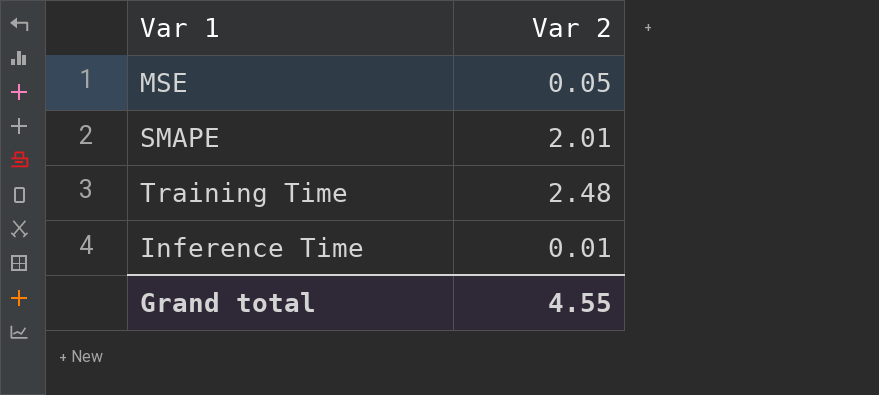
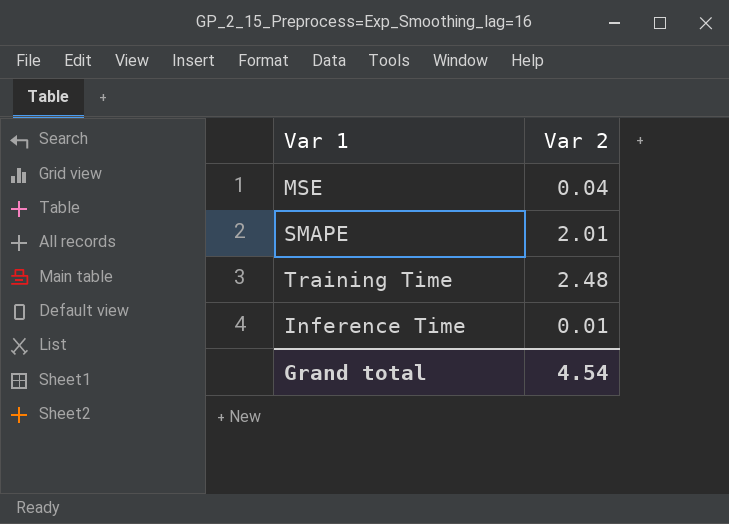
MSE | Var 2: 0.05 -> 0.04
Grand total | Var 2: 4.55 -> 4.54

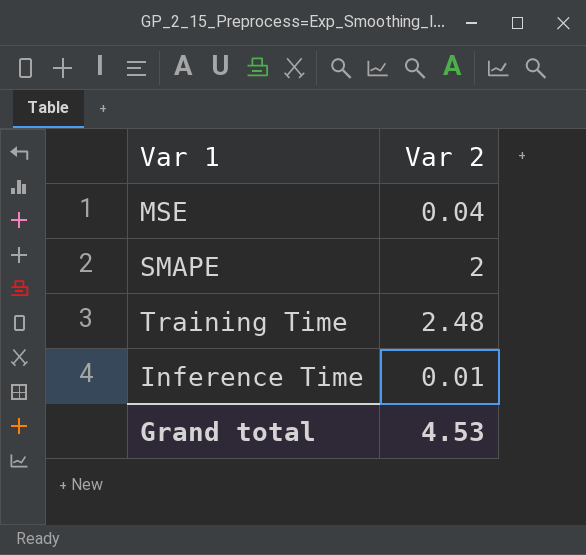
SMAPE | Var 2: 2.01 -> 2
Grand total | Var 2: 4.54 -> 4.53

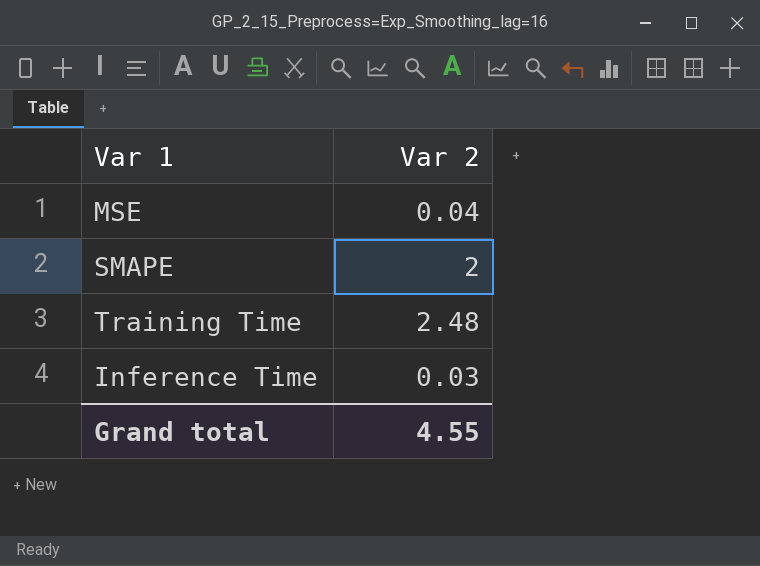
Inference Time | Var 2: 0.01 -> 0.03
Grand total | Var 2: 4.53 -> 4.55

